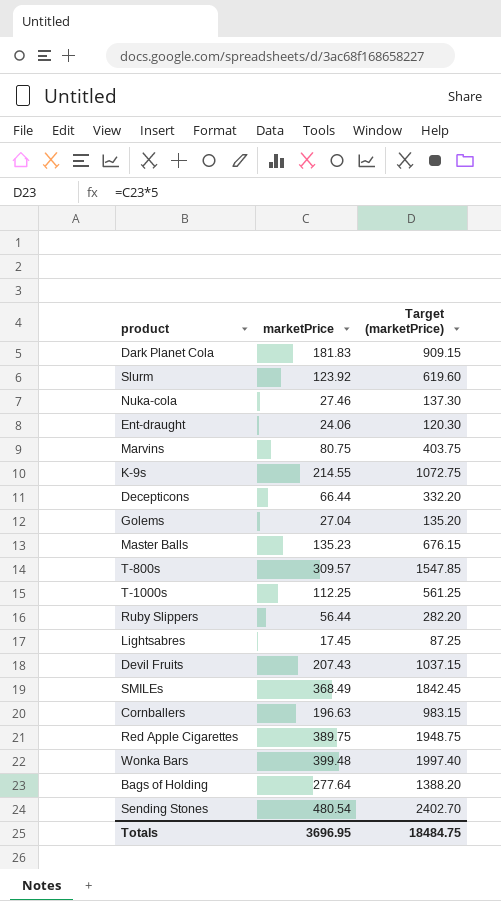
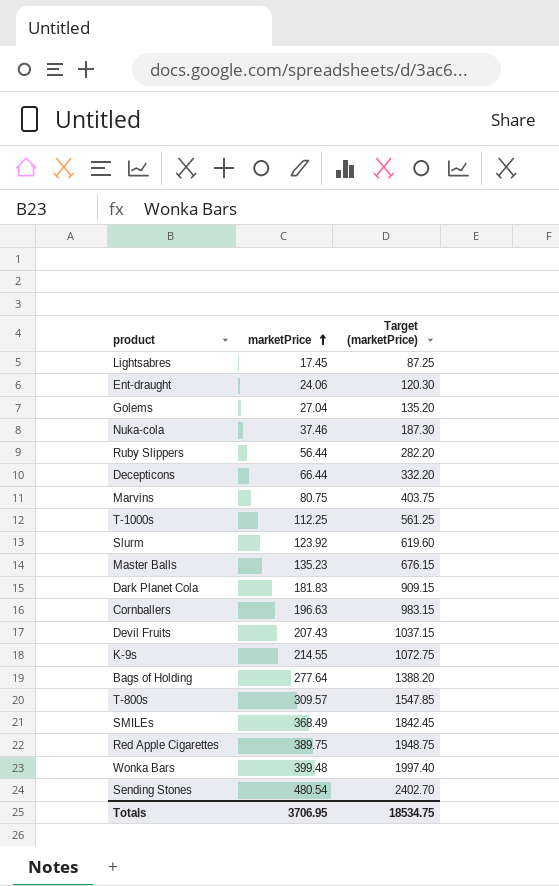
row order: none -> marketPrice ascending
Nuka-cola | marketPrice: 27.46 -> 37.46
Nuka-cola | Target (marketPrice): 137.30 -> 187.30
Totals | marketPrice: 3696.95 -> 3706.95
Totals | Target (marketPrice): 18484.75 -> 18534.75

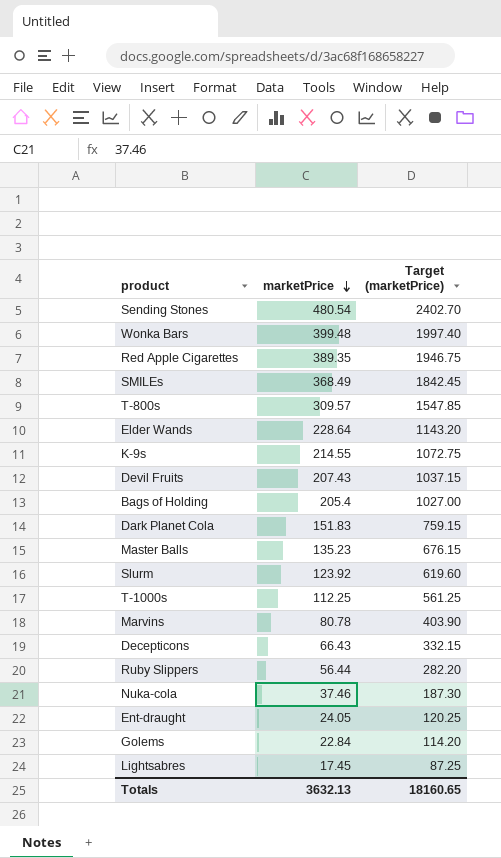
row order: marketPrice ascending -> marketPrice descending
row Cornballers: 196.63 | 983.15 -> none
Red Apple Cigarettes | marketPrice: 389.75 -> 389.35
Red Apple Cigarettes | Target (marketPrice): 1948.75 -> 1946.75
row Elder Wands: none -> 228.64 | 1143.20
Bags of Holding | marketPrice: 277.64 -> 205.4
Bags of Holding | Target (marketPrice): 1388.20 -> 1027.00
Dark Planet Cola | marketPrice: 181.83 -> 151.83
Dark Planet Cola | Target (marketPrice): 909.15 -> 759.15
Marvins | marketPrice: 80.75 -> 80.78
Marvins | Target (marketPrice): 403.75 -> 403.90
Decepticons | marketPrice: 66.44 -> 66.43
Decepticons | Target (marketPrice): 332.20 -> 332.15
Ent-draught | marketPrice: 24.06 -> 24.05
Ent-draught | Target (marketPrice): 120.30 -> 120.25
Golems | marketPrice: 27.04 -> 22.84
Golems | Target (marketPrice): 135.20 -> 114.20
Totals | marketPrice: 3706.95 -> 3632.13
Totals | Target (marketPrice): 18534.75 -> 18160.65

